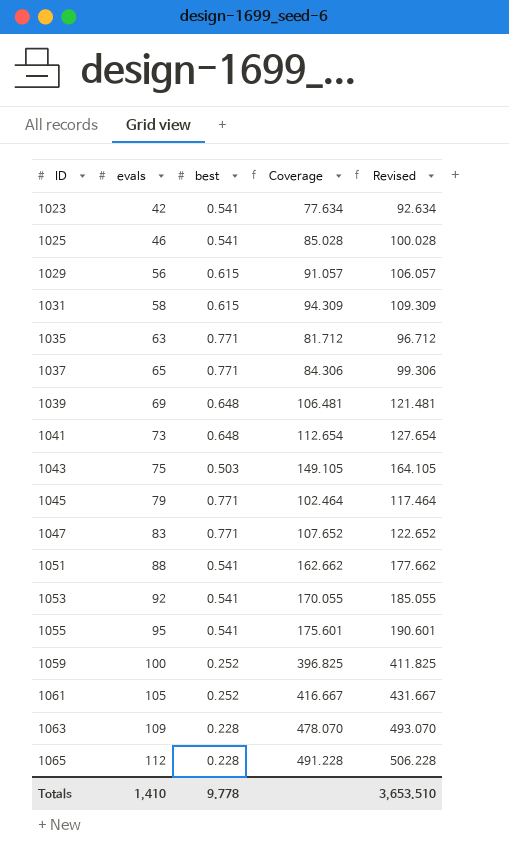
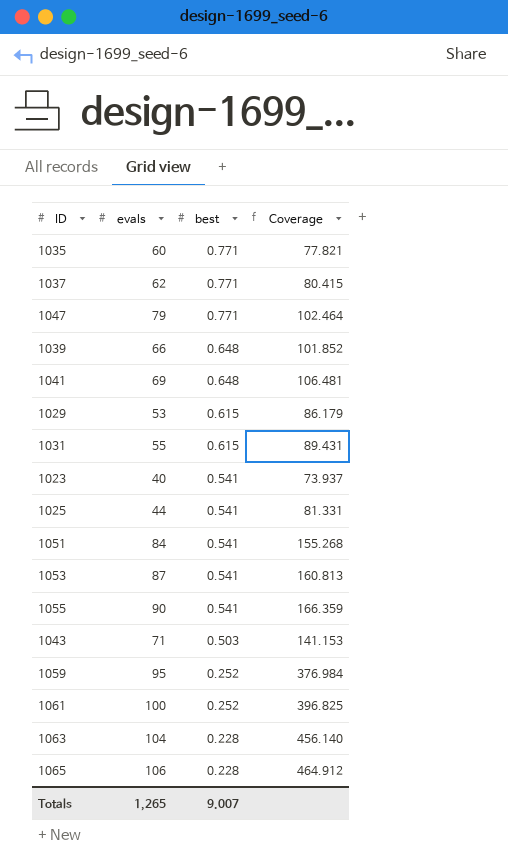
row order: ID ascending -> best descending
column Revised | formula: [Coverage] + 15 -> none
row 1045: 79 | 0.771 | 102.464 | 117.464 -> none
1035 | evals: 63 -> 60
1035 | Coverage: 81.712 -> 77.821
1037 | evals: 65 -> 62
1037 | Coverage: 84.306 -> 80.415
1047 | evals: 83 -> 79
1047 | Coverage: 107.652 -> 102.464
1039 | evals: 69 -> 66
1039 | Coverage: 106.481 -> 101.852
1041 | evals: 73 -> 69
1041 | Coverage: 112.654 -> 106.481
1029 | evals: 56 -> 53
1029 | Coverage: 91.057 -> 86.179
1031 | evals: 58 -> 55
1031 | Coverage: 94.309 -> 89.431
1023 | evals: 42 -> 40
1023 | Coverage: 77.634 -> 73.937
1025 | evals: 46 -> 44
1025 | Coverage: 85.028 -> 81.331
1051 | evals: 88 -> 84
1051 | Coverage: 162.662 -> 155.268
1053 | evals: 92 -> 87
1053 | Coverage: 170.055 -> 160.813
1055 | evals: 95 -> 90
1055 | Coverage: 175.601 -> 166.359
1043 | evals: 75 -> 71
1043 | Coverage: 149.105 -> 141.153
1059 | evals: 100 -> 95
1059 | Coverage: 396.825 -> 376.984
1061 | evals: 105 -> 100
1061 | Coverage: 416.667 -> 396.825
1063 | evals: 109 -> 104
1063 | Coverage: 478.070 -> 456.140
1065 | evals: 112 -> 106
1065 | Coverage: 491.228 -> 464.912
Totals | evals: 1,410 -> 1,265
Totals | best: 9.778 -> 9.007

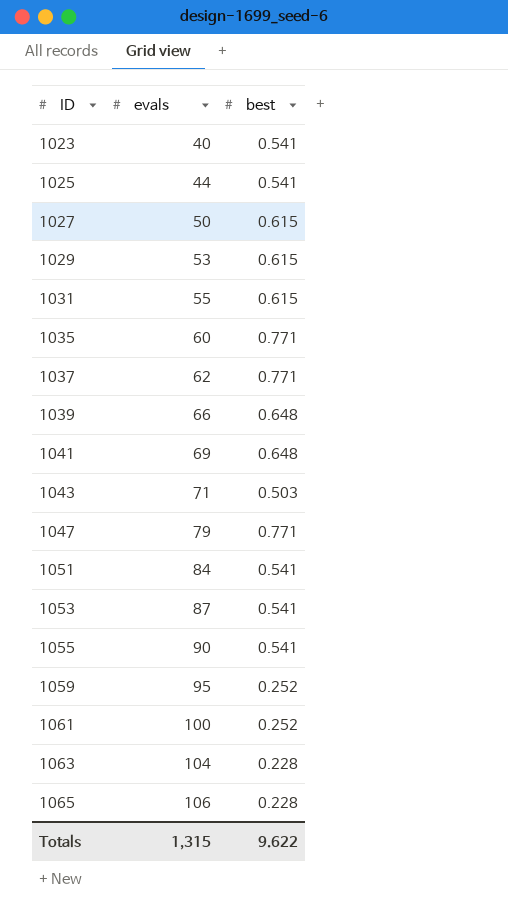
row order: best descending -> ID ascending
column Coverage | formula: [evals] / [best] -> none
row 1027: none -> 50 | 0.615
Totals | evals: 1,265 -> 1,315
Totals | best: 9.007 -> 9.622

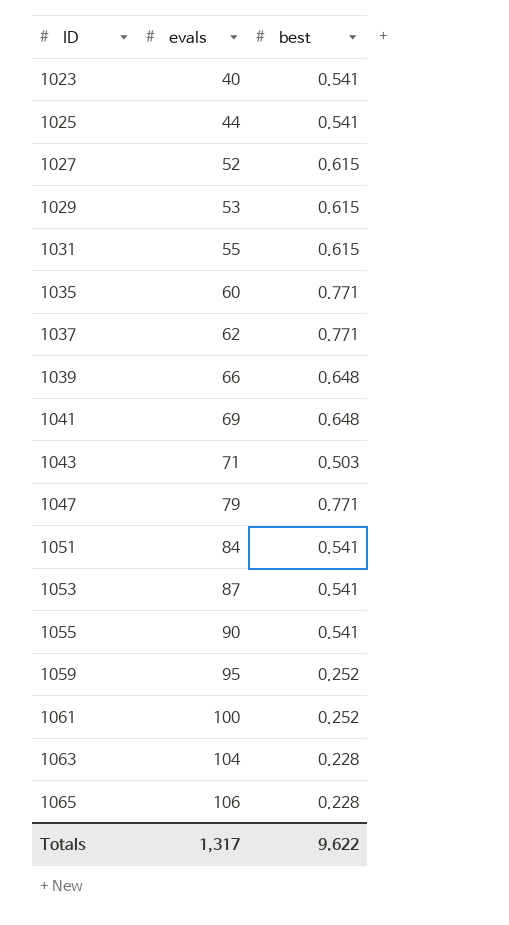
1027 | evals: 50 -> 52
Totals | evals: 1,315 -> 1,317

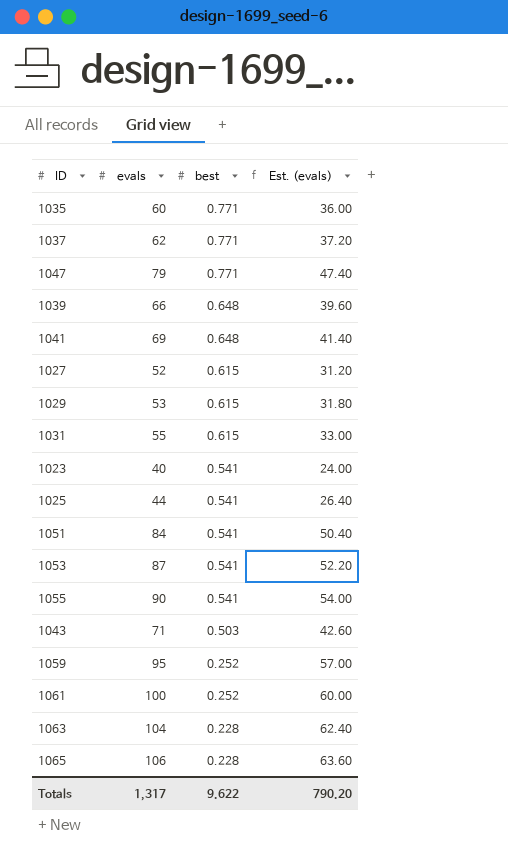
row order: ID ascending -> best descending
column Est. (evals) | formula: none -> [evals] * 0.6

